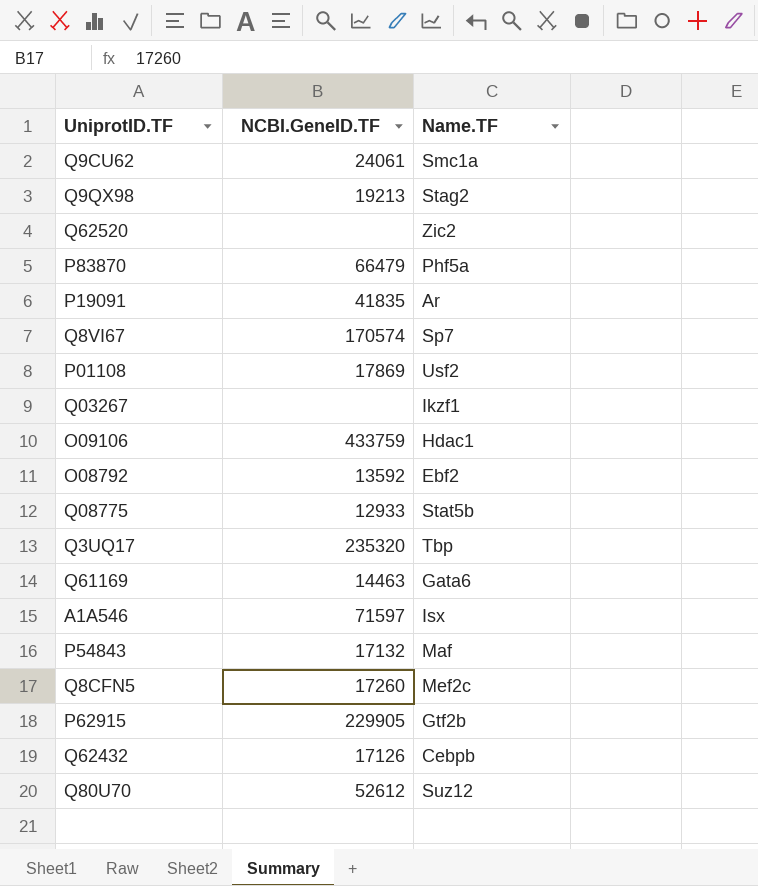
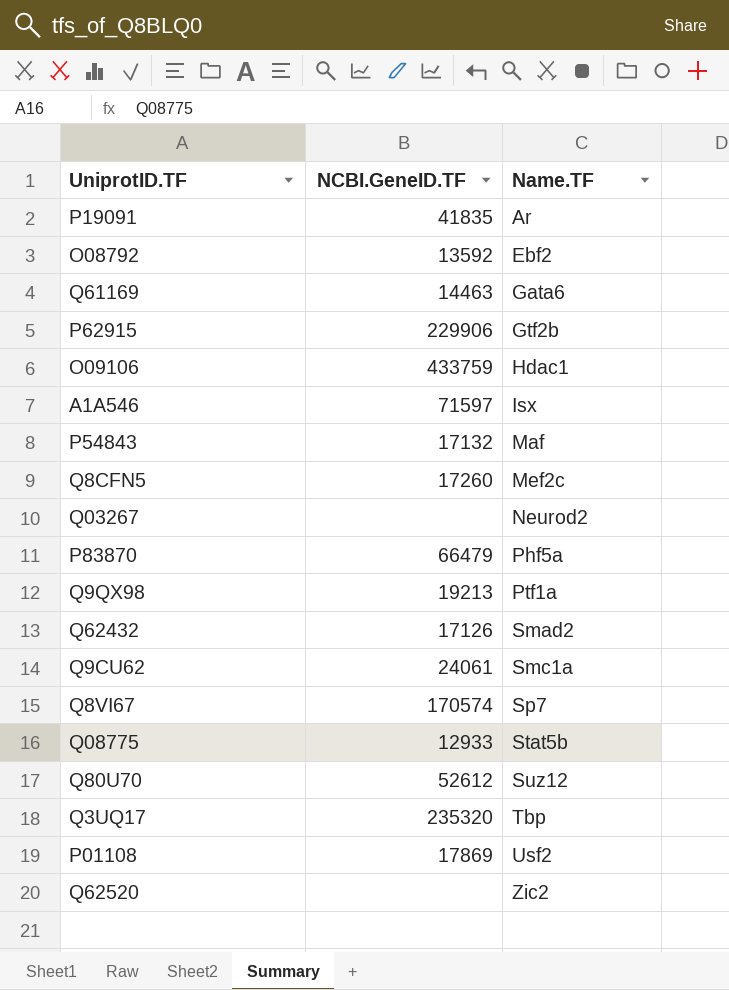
row order: none -> Name.TF ascending
P62915 | NCBI.GeneID.TF: 229905 -> 229906
Q03267 | Name.TF: Ikzf1 -> Neurod2
Q9QX98 | Name.TF: Stag2 -> Ptf1a
Q62432 | Name.TF: Cebpb -> Smad2

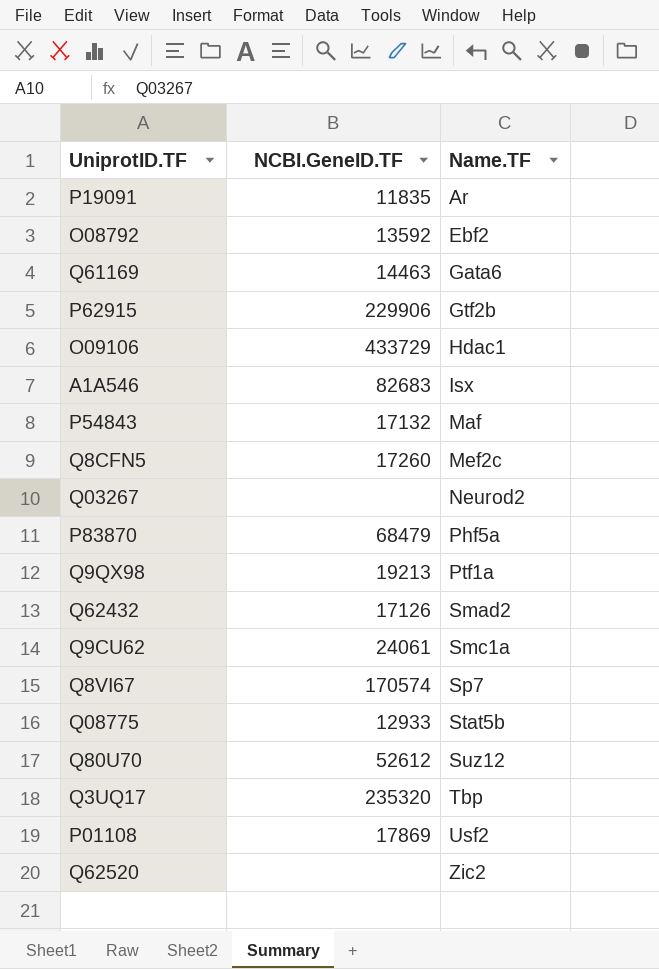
P19091 | NCBI.GeneID.TF: 41835 -> 11835
O09106 | NCBI.GeneID.TF: 433759 -> 433729
A1A546 | NCBI.GeneID.TF: 71597 -> 82683
P83870 | NCBI.GeneID.TF: 66479 -> 68479

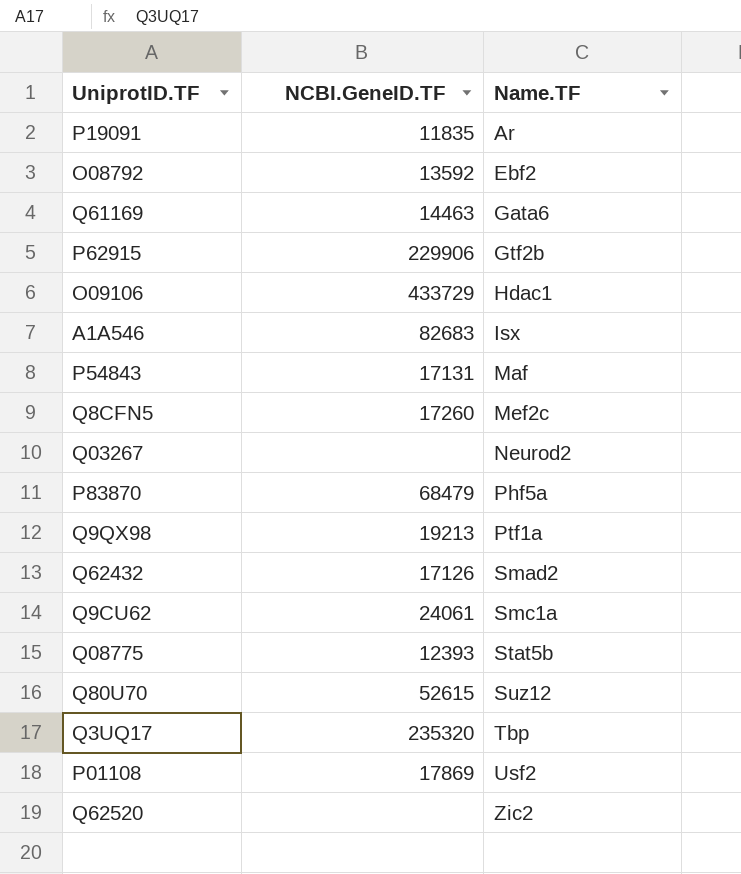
row Q8VI67: 170574 | Sp7 -> none
P54843 | NCBI.GeneID.TF: 17132 -> 17131
Q08775 | NCBI.GeneID.TF: 12933 -> 12393
Q80U70 | NCBI.GeneID.TF: 52612 -> 52615

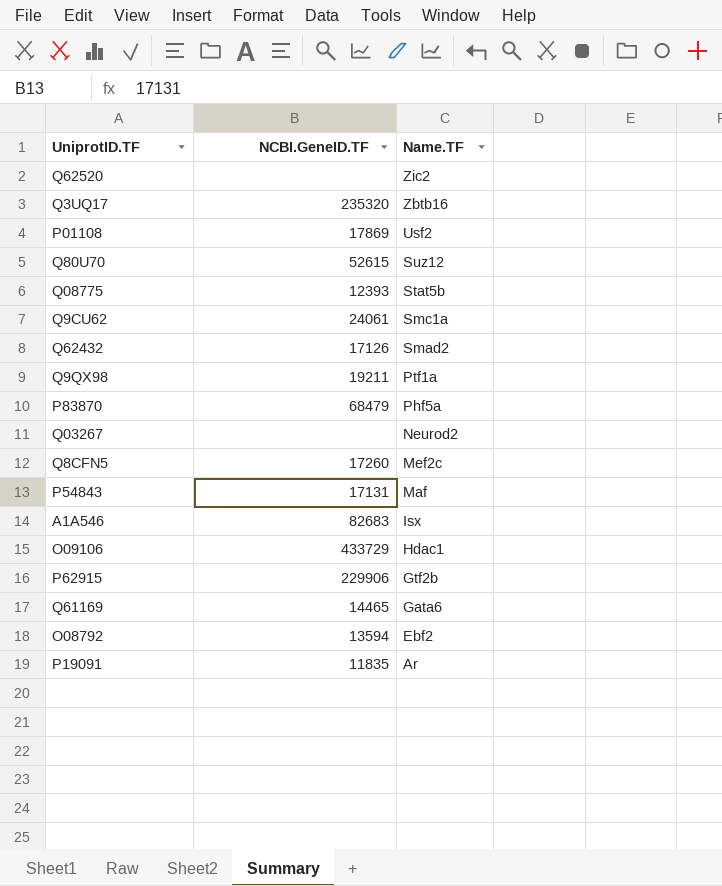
row order: Name.TF ascending -> Name.TF descending
Q3UQ17 | Name.TF: Tbp -> Zbtb16
Q9QX98 | NCBI.GeneID.TF: 19213 -> 19211
Q61169 | NCBI.GeneID.TF: 14463 -> 14465
O08792 | NCBI.GeneID.TF: 13592 -> 13594

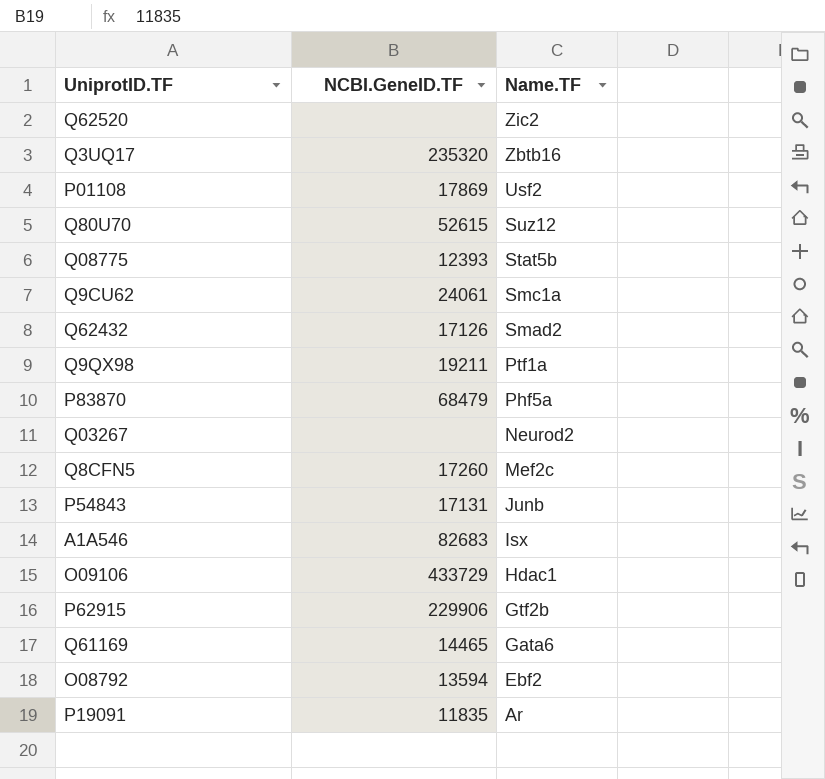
P54843 | Name.TF: Maf -> Junb

